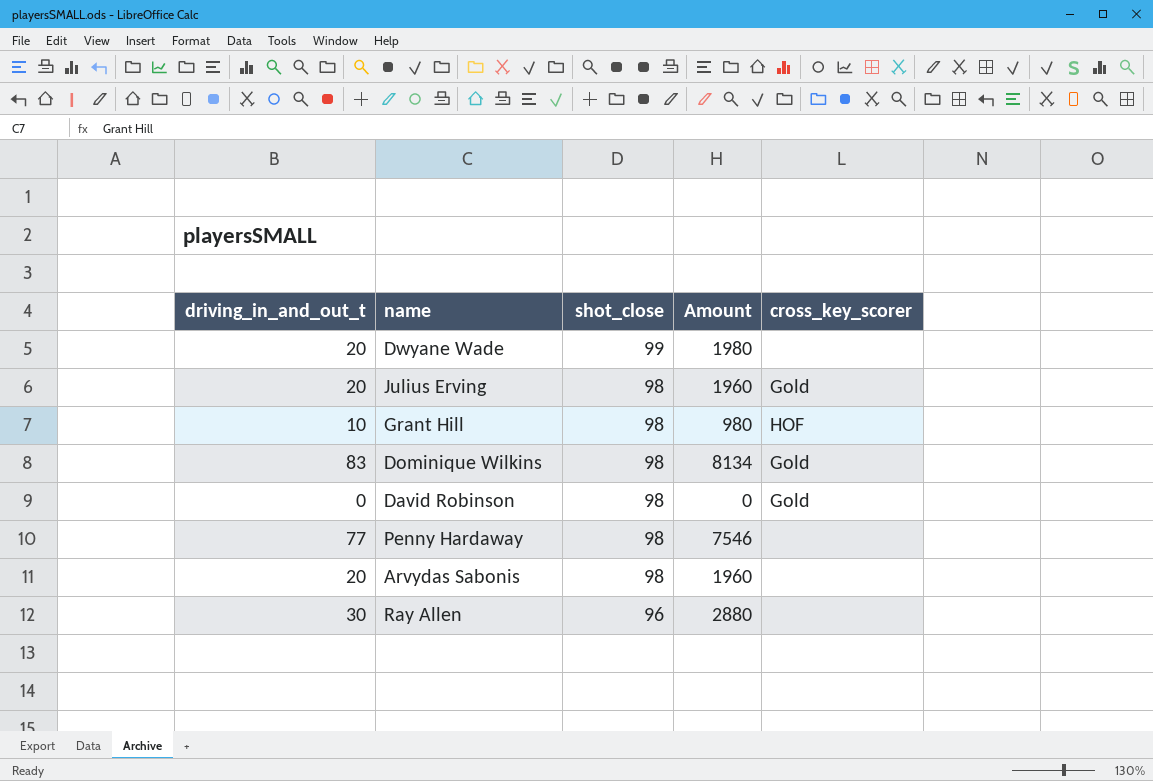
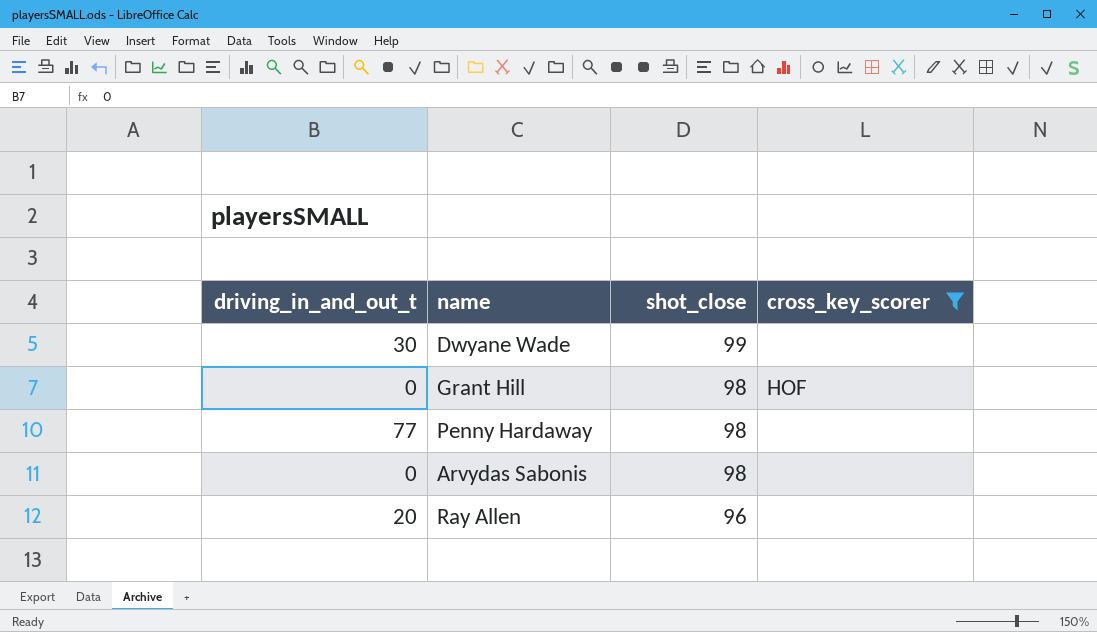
filter: none -> cross_key_scorer != Gold
column Amount | formula: [driving_in_and_out_t] * [shot_close] -> none
Dwyane Wade | driving_in_and_out_t: 20 -> 30
Grant Hill | driving_in_and_out_t: 10 -> 0
Arvydas Sabonis | driving_in_and_out_t: 20 -> 0
Ray Allen | driving_in_and_out_t: 30 -> 20

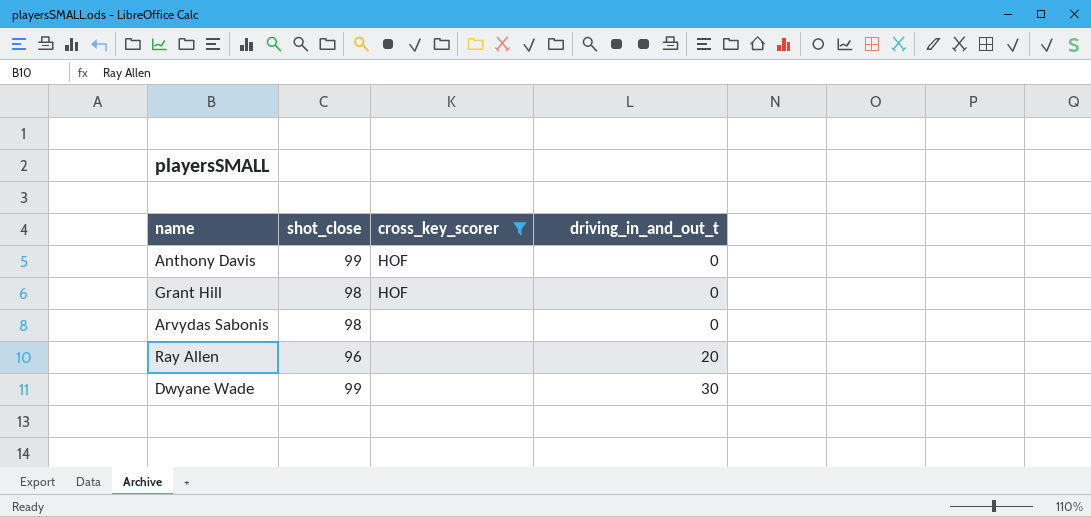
row order: shot_close descending -> driving_in_and_out_t ascending
column driving_in_and_out_t | position: 1 -> 4
row Penny Hardaway: 77 | 98 | none -> none
row Anthony Davis: none -> 99 | HOF | 0

